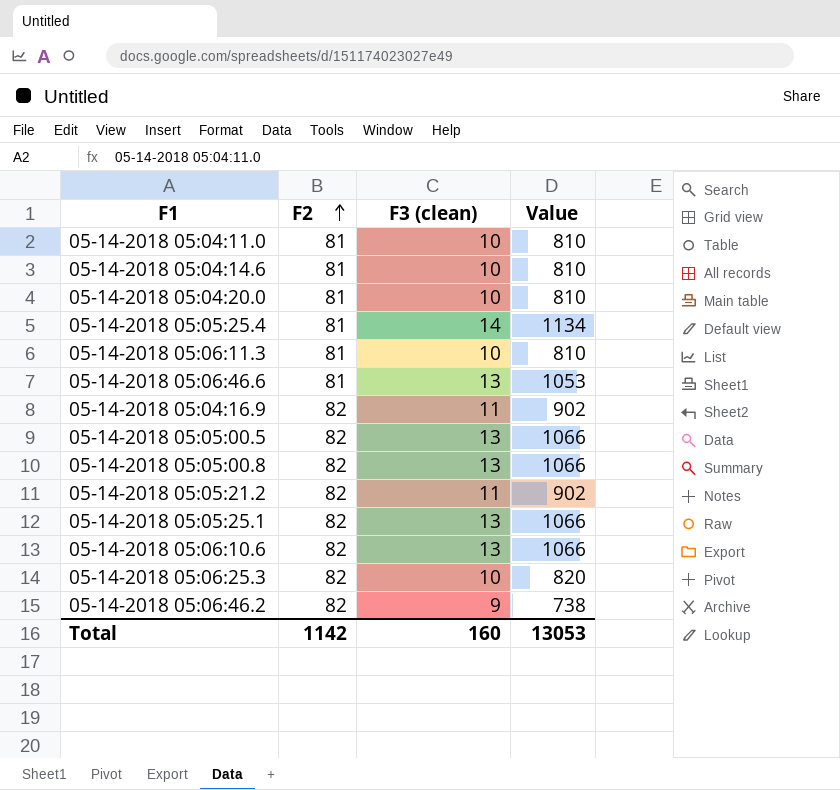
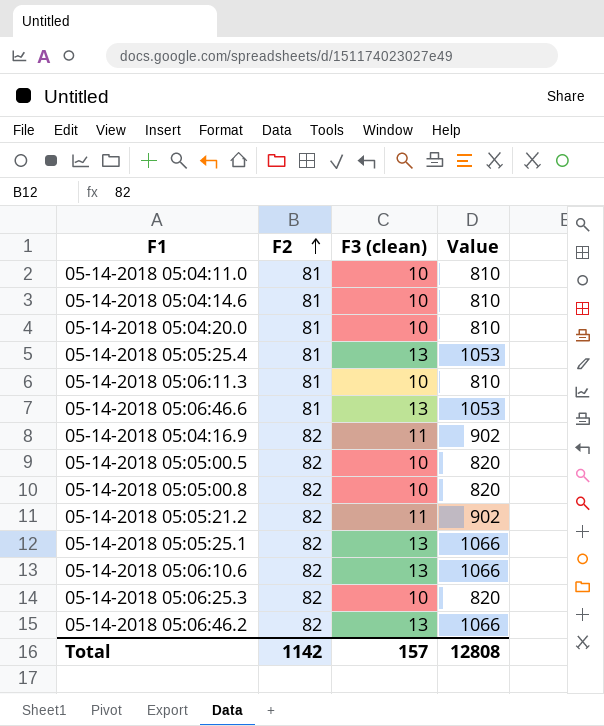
05-14-2018 05:05:25.4 | F3 (clean): 14 -> 13
05-14-2018 05:05:25.4 | Value: 1134 -> 1053
05-14-2018 05:05:00.5 | F3 (clean): 13 -> 10
05-14-2018 05:05:00.5 | Value: 1066 -> 820
05-14-2018 05:05:00.8 | F3 (clean): 13 -> 10
05-14-2018 05:05:00.8 | Value: 1066 -> 820
05-14-2018 05:06:46.2 | F3 (clean): 9 -> 13
05-14-2018 05:06:46.2 | Value: 738 -> 1066
Total | F3 (clean): 160 -> 157
Total | Value: 13053 -> 12808

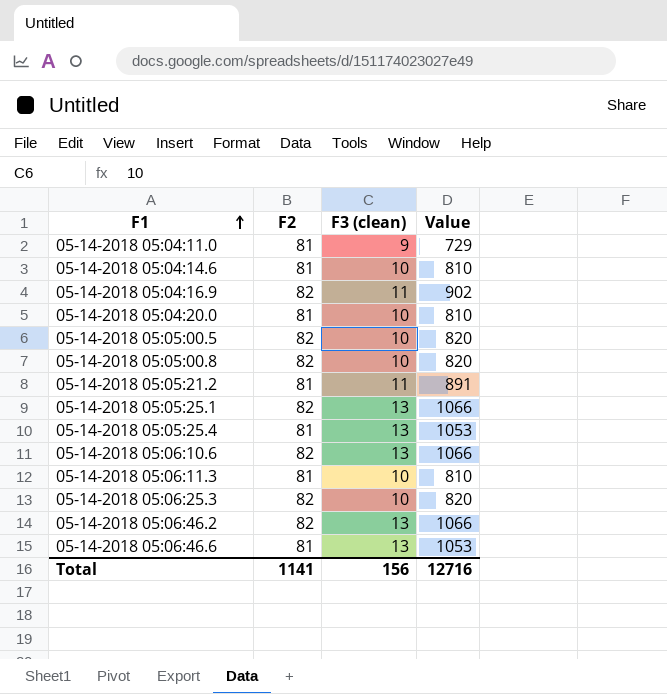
row order: F2 ascending -> F1 ascending
05-14-2018 05:04:11.0 | F3 (clean): 10 -> 9
05-14-2018 05:04:11.0 | Value: 810 -> 729
05-14-2018 05:05:21.2 | F2: 82 -> 81
05-14-2018 05:05:21.2 | Value: 902 -> 891
Total | F2: 1142 -> 1141
Total | F3 (clean): 157 -> 156
Total | Value: 12808 -> 12716

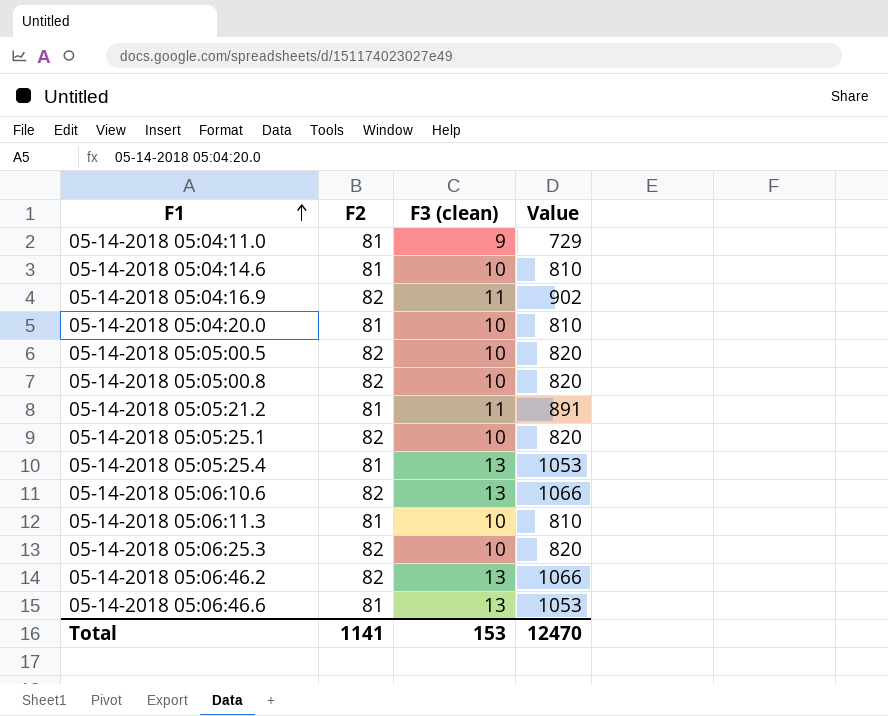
05-14-2018 05:05:25.1 | F3 (clean): 13 -> 10
05-14-2018 05:05:25.1 | Value: 1066 -> 820
Total | F3 (clean): 156 -> 153
Total | Value: 12716 -> 12470

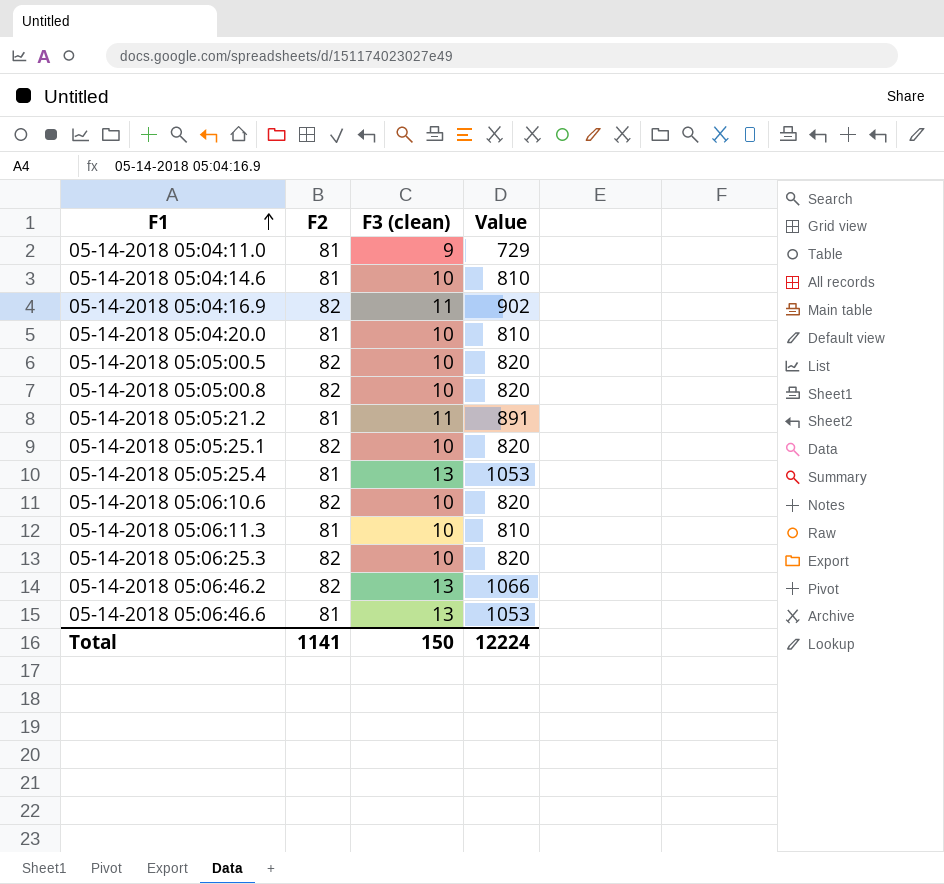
05-14-2018 05:06:10.6 | F3 (clean): 13 -> 10
05-14-2018 05:06:10.6 | Value: 1066 -> 820
Total | F3 (clean): 153 -> 150
Total | Value: 12470 -> 12224

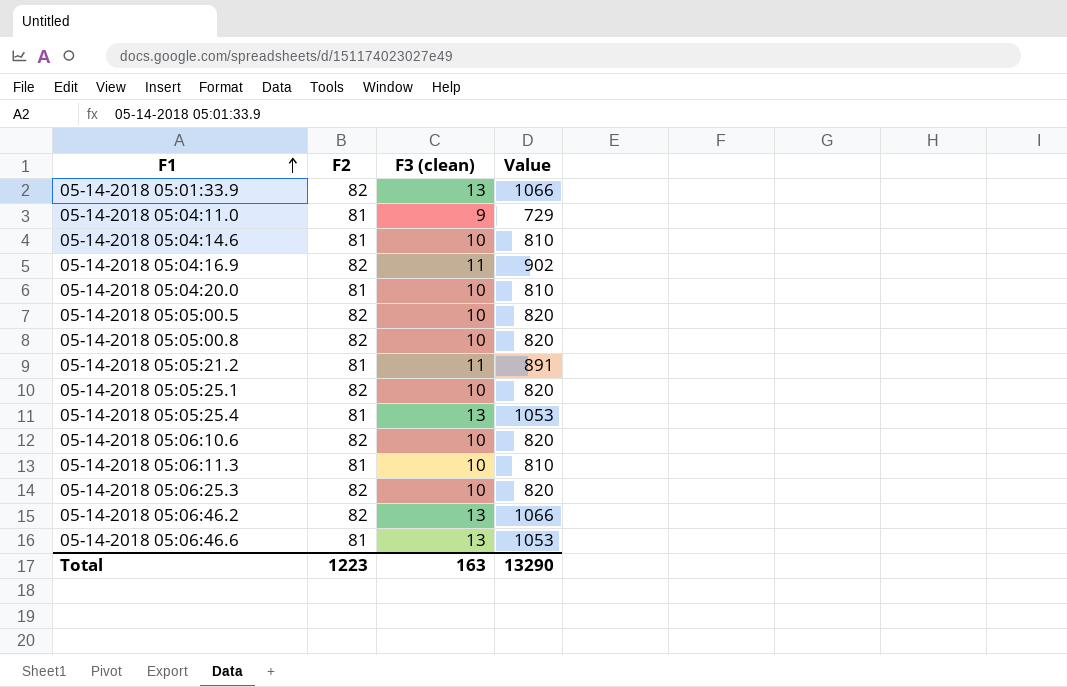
row 05-14-2018 05:01:33.9: none -> 82 | 13 | 1066
Total | F2: 1141 -> 1223
Total | F3 (clean): 150 -> 163
Total | Value: 12224 -> 13290

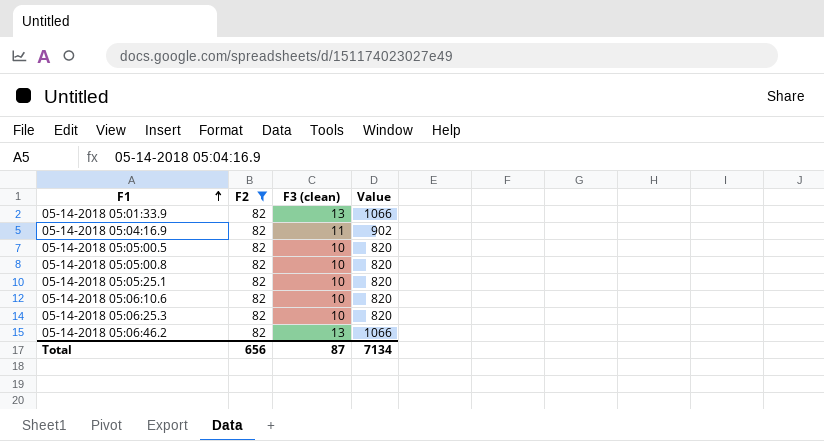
filter: none -> F2 = 82
Total | F2: 1223 -> 656
Total | F3 (clean): 163 -> 87
Total | Value: 13290 -> 7134

